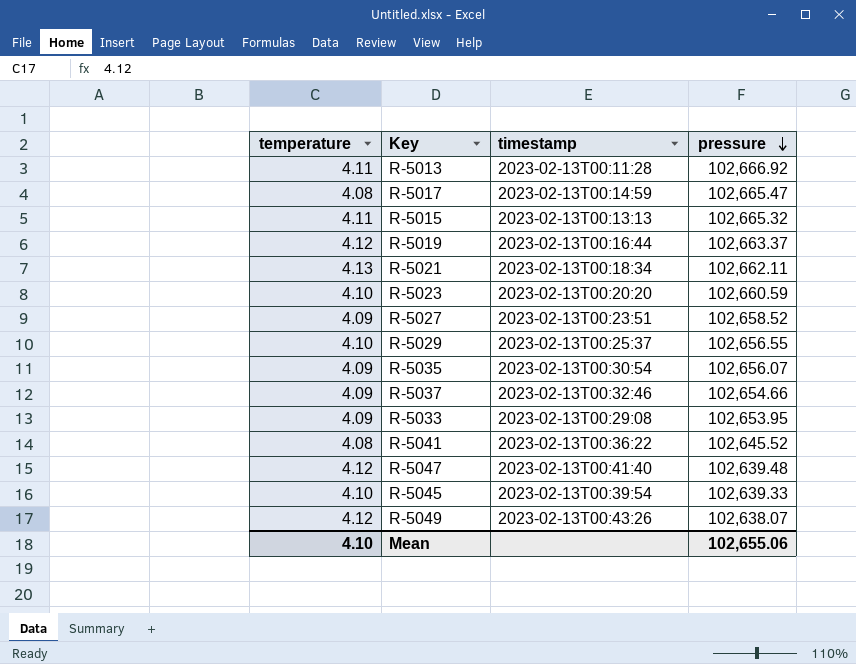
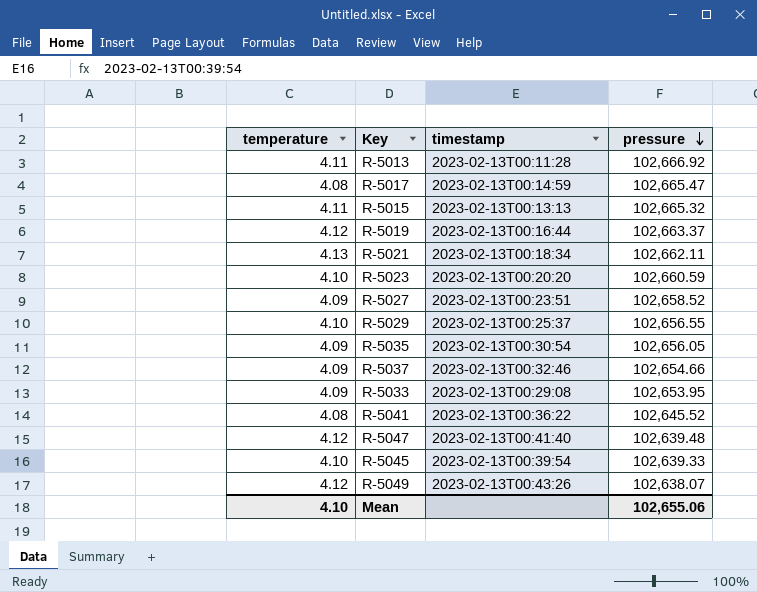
R-5035 | pressure: 102,656.07 -> 102,656.05

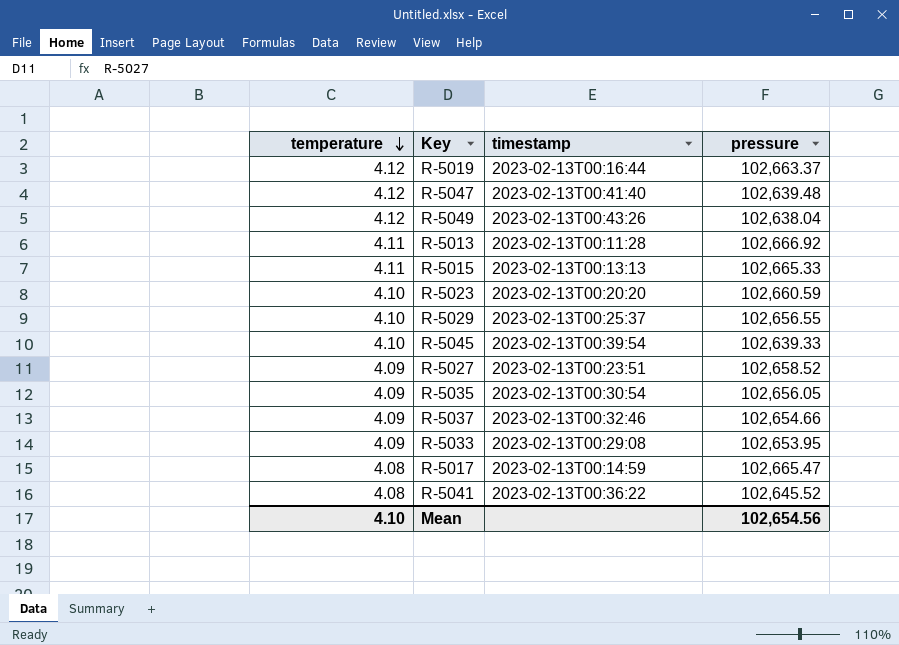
row order: pressure descending -> temperature descending
row R-5021: 4.13 | 2023-02-13T00:18:34 | 102,662.11 -> none
R-5049 | pressure: 102,638.07 -> 102,638.04
R-5015 | pressure: 102,665.32 -> 102,665.33
Mean | pressure: 102,655.06 -> 102,654.56

